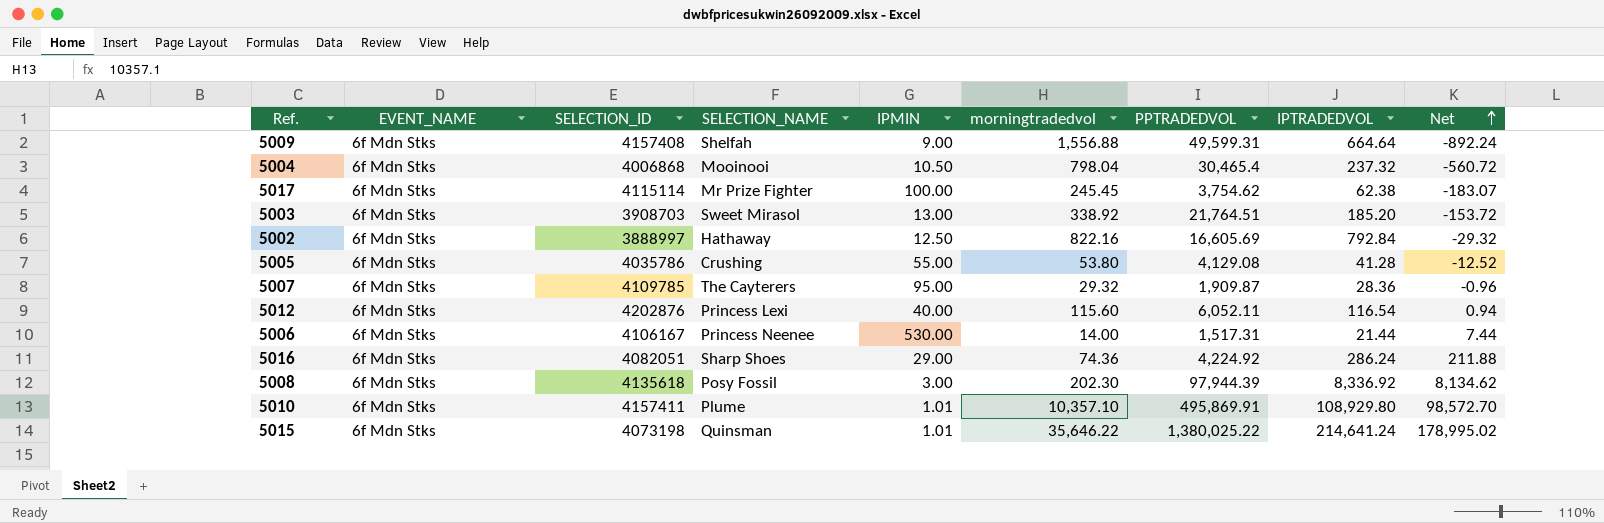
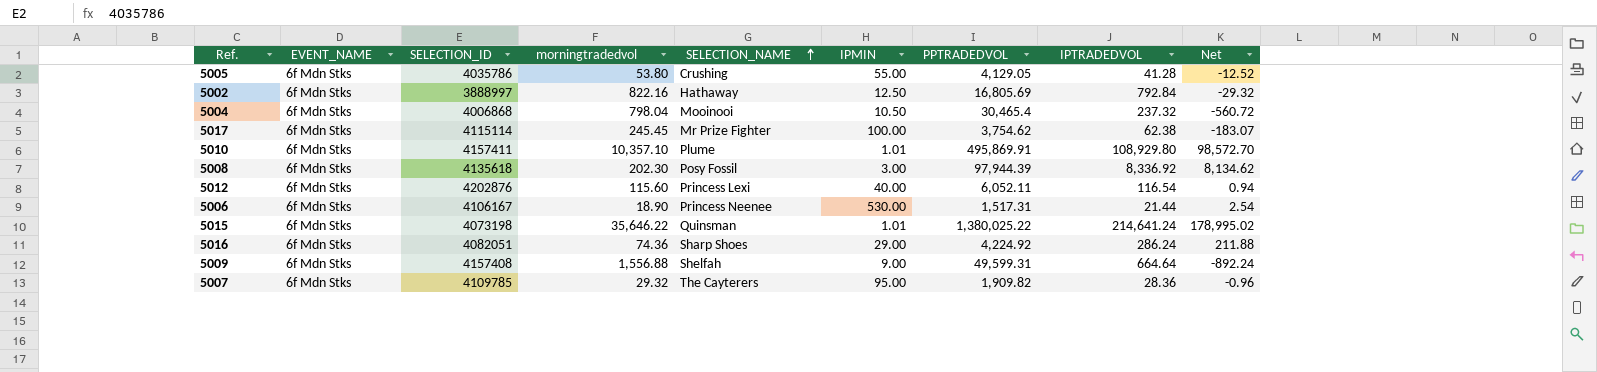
row order: Net ascending -> SELECTION_NAME ascending
column morningtradedvol | position: 6 -> 4
row 5003: 6f Mdn Stks | 3908703 | Sweet Mirasol | 13.00 | 338.92 | 21,764.51 | 185.20 | -153.72 -> none
5005 | PPTRADEDVOL: 4,129.08 -> 4,129.05
5002 | PPTRADEDVOL: 16,605.69 -> 16,805.69
5006 | morningtradedvol: 14.00 -> 18.90
5006 | Net: 7.44 -> 2.54
5007 | PPTRADEDVOL: 1,909.87 -> 1,909.82

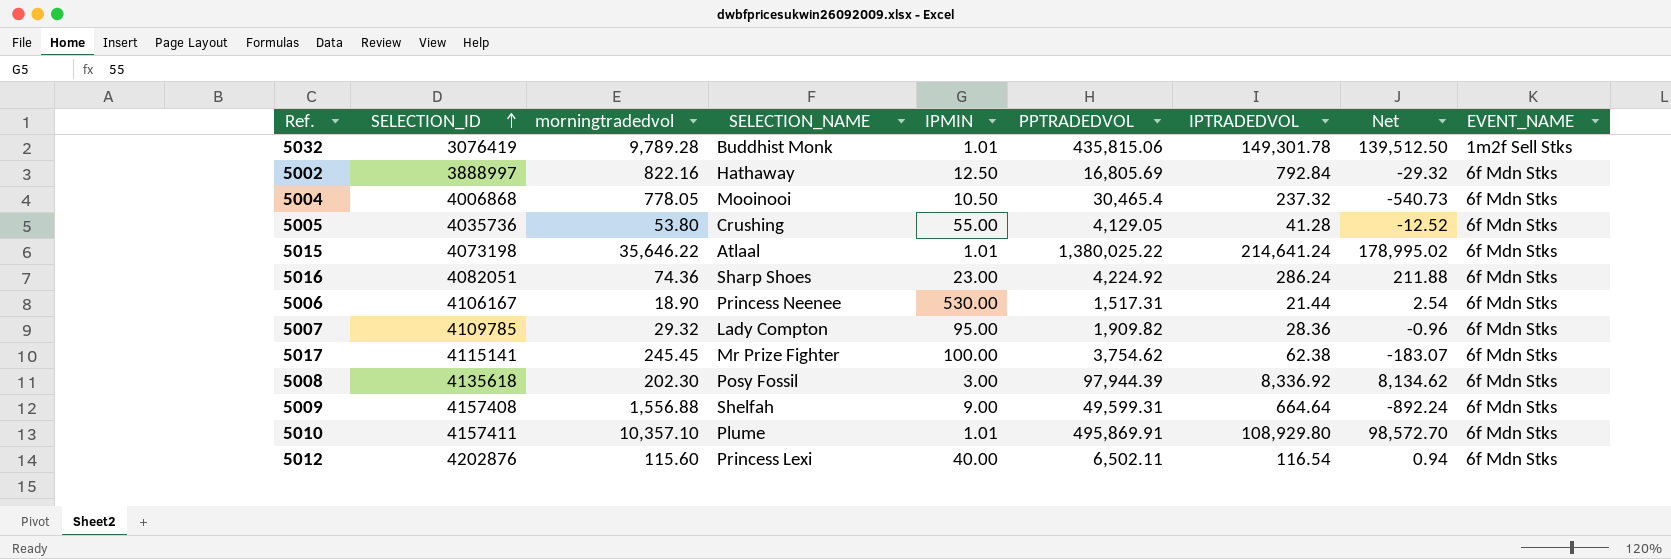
row order: SELECTION_NAME ascending -> SELECTION_ID ascending
column EVENT_NAME | position: 2 -> 9
row 5032: none -> 3076419 | 9,789.28 | Buddhist Monk | 1.01 | 435,815.06 | 149,301.78 | 139,512.50 | 1m2f Sell Stks
5004 | morningtradedvol: 798.04 -> 778.05
5004 | Net: -560.72 -> -540.73
5005 | SELECTION_ID: 4035786 -> 4035736
5015 | SELECTION_NAME: Quinsman -> Atlaal
5016 | IPMIN: 29.00 -> 23.00
5007 | SELECTION_NAME: The Cayterers -> Lady Compton
5017 | SELECTION_ID: 4115114 -> 4115141
5012 | PPTRADEDVOL: 6,052.11 -> 6,502.11

